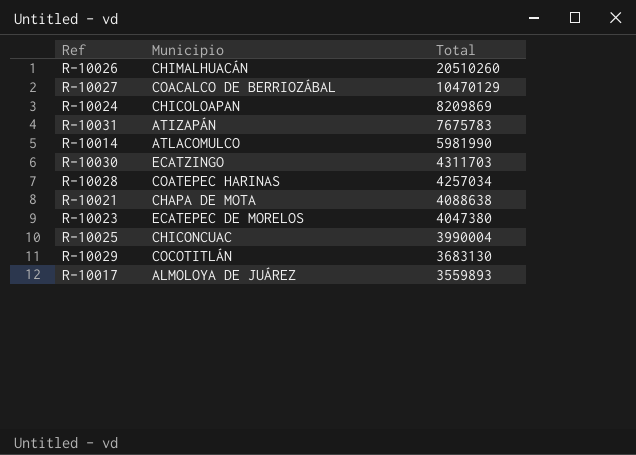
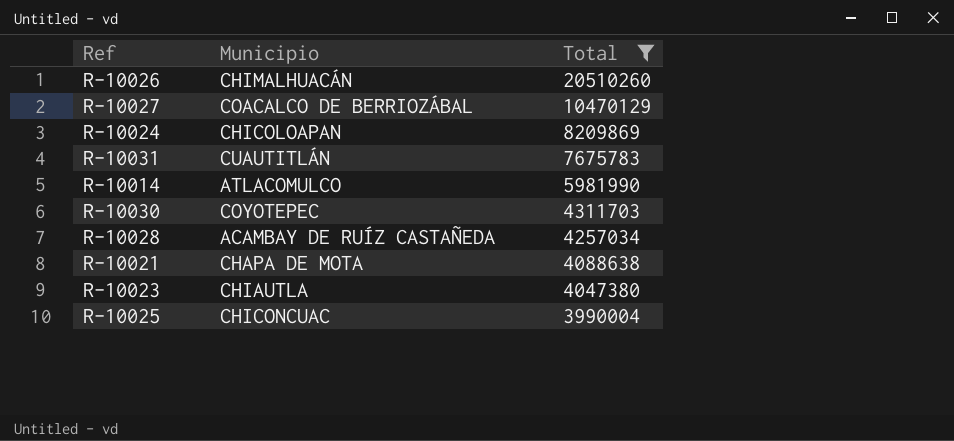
filter: none -> Total >= 3990004
R-10031 | Municipio: ATIZAPÁN -> CUAUTITLÁN
R-10030 | Municipio: ECATZINGO -> COYOTEPEC
R-10028 | Municipio: COATEPEC HARINAS -> ACAMBAY DE RUÍZ CASTAÑEDA
R-10023 | Municipio: ECATEPEC DE MORELOS -> CHIAUTLA

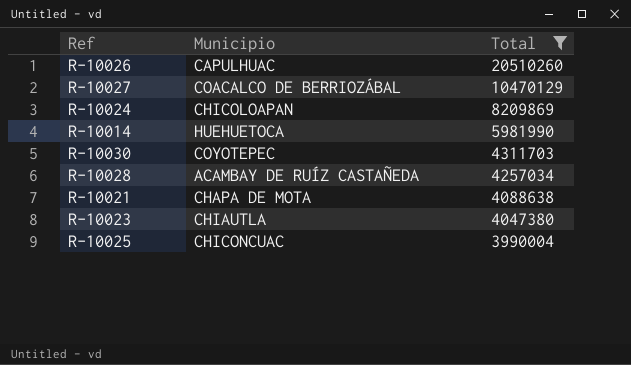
row R-10031: CUAUTITLÁN | 7675783 -> none
R-10026 | Municipio: CHIMALHUACÁN -> CAPULHUAC
R-10014 | Municipio: ATLACOMULCO -> HUEHUETOCA

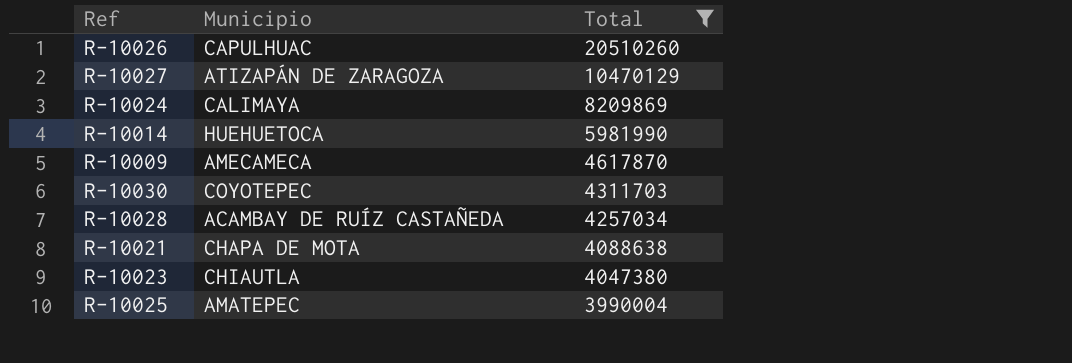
R-10027 | Municipio: COACALCO DE BERRIOZÁBAL -> ATIZAPÁN DE ZARAGOZA
R-10024 | Municipio: CHICOLOAPAN -> CALIMAYA
row R-10009: none -> AMECAMECA | 4617870
R-10025 | Municipio: CHICONCUAC -> AMATEPEC

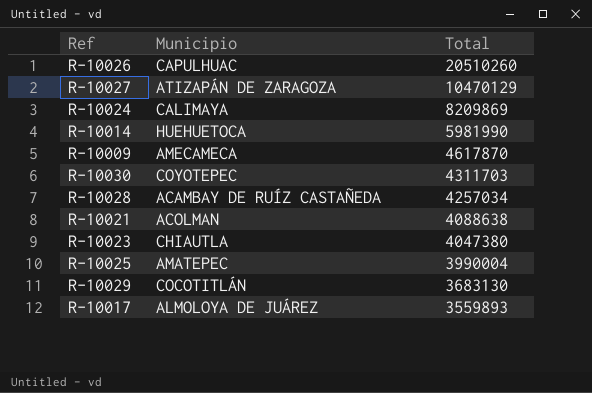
filter: Total >= 3990004 -> none
R-10021 | Municipio: CHAPA DE MOTA -> ACOLMAN

